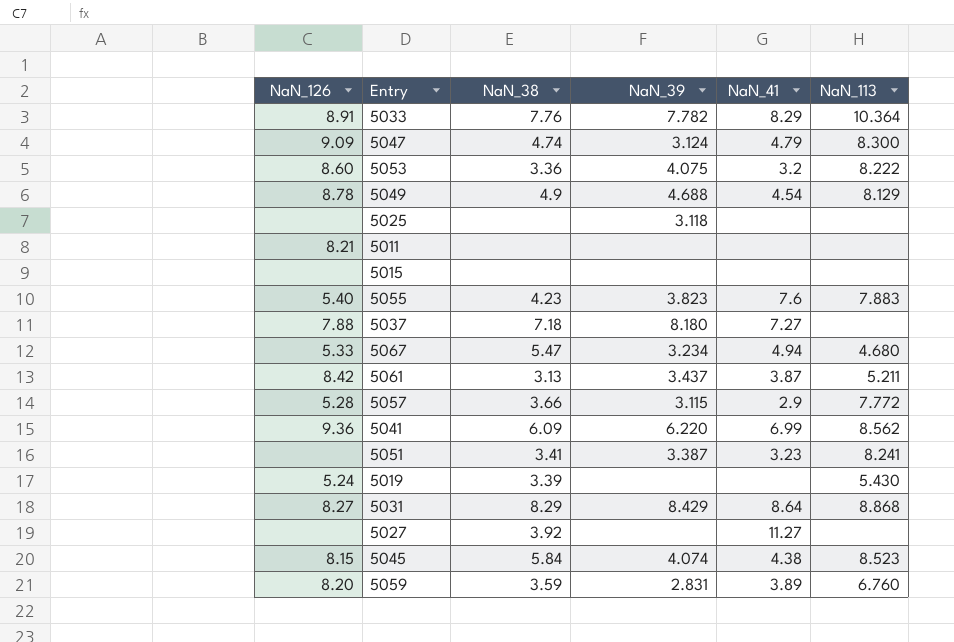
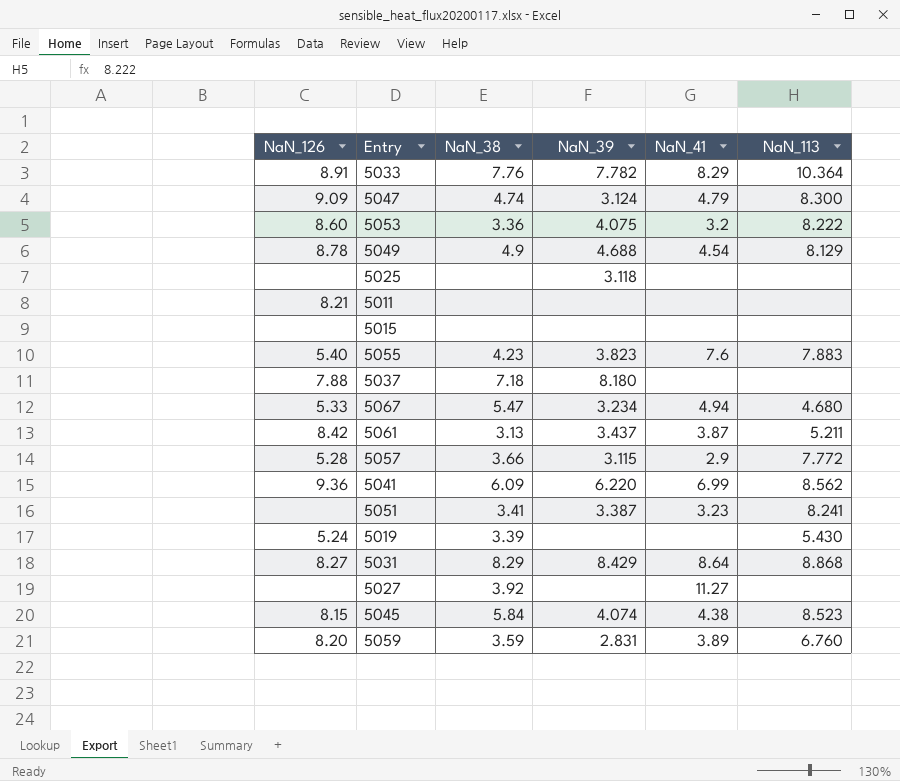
5037 | NaN_41: 7.27 -> none

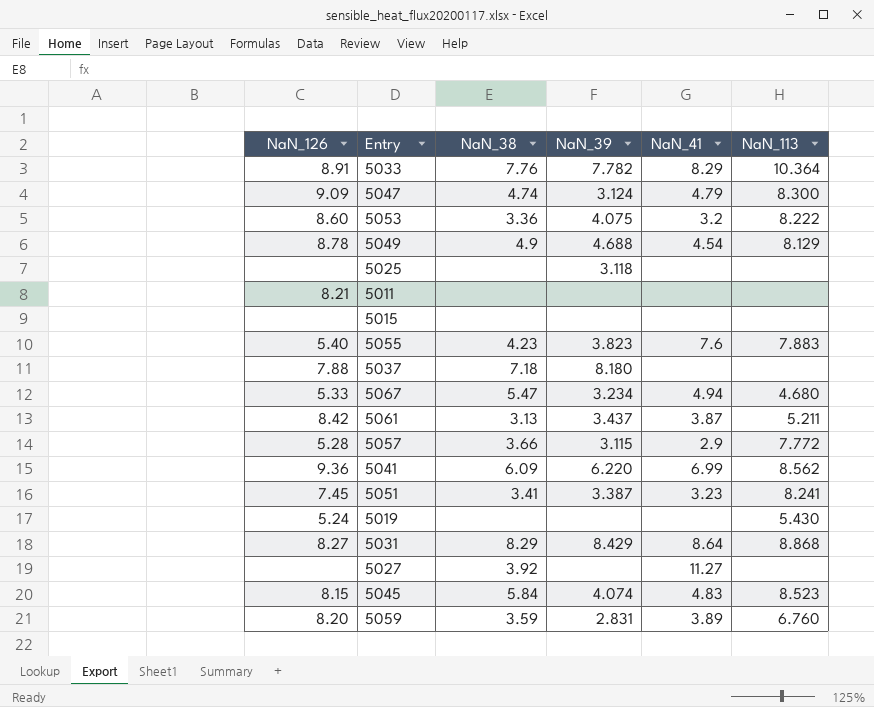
5051 | NaN_126: none -> 7.45
5019 | NaN_38: 3.39 -> none
5045 | NaN_41: 4.38 -> 4.83

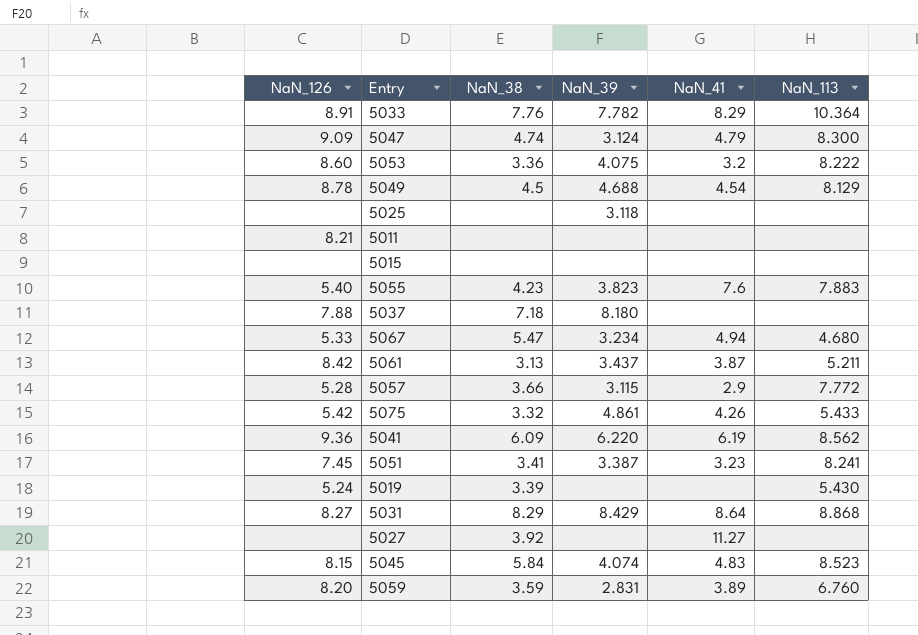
5049 | NaN_38: 4.9 -> 4.5
row 5075: none -> 5.42 | 3.32 | 4.861 | 4.26 | 5.433
5041 | NaN_41: 6.99 -> 6.19
5019 | NaN_38: none -> 3.39

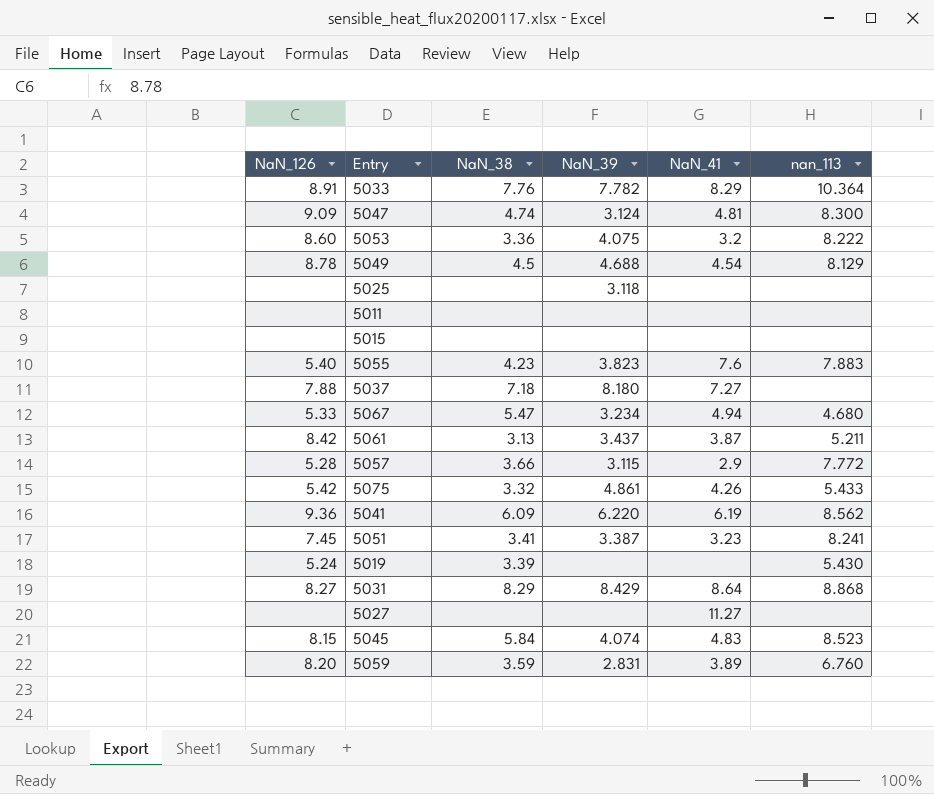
column name: NaN_113 -> nan_113
5047 | NaN_41: 4.79 -> 4.81
5011 | NaN_126: 8.21 -> none
5037 | NaN_41: none -> 7.27
5027 | NaN_38: 3.92 -> none

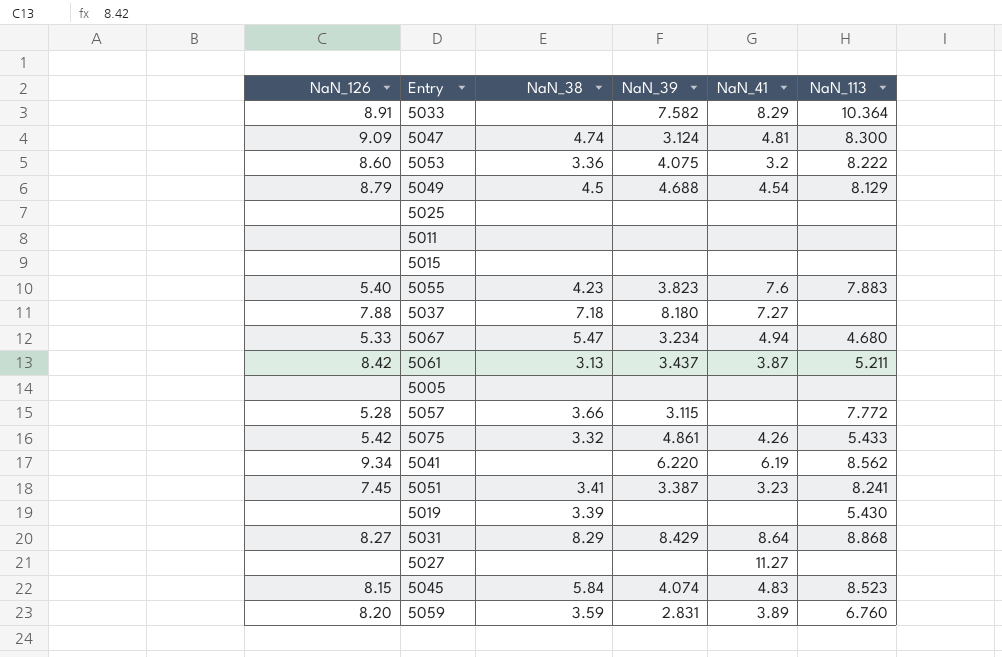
column name: nan_113 -> NaN_113
5033 | NaN_38: 7.76 -> none
5033 | NaN_39: 7.782 -> 7.582
5049 | NaN_126: 8.78 -> 8.79
5025 | NaN_39: 3.118 -> none
row 5005: none -> none | none | none | none | none
5057 | NaN_41: 2.9 -> none
5041 | NaN_126: 9.36 -> 9.34
5041 | NaN_38: 6.09 -> none
5019 | NaN_126: 5.24 -> none

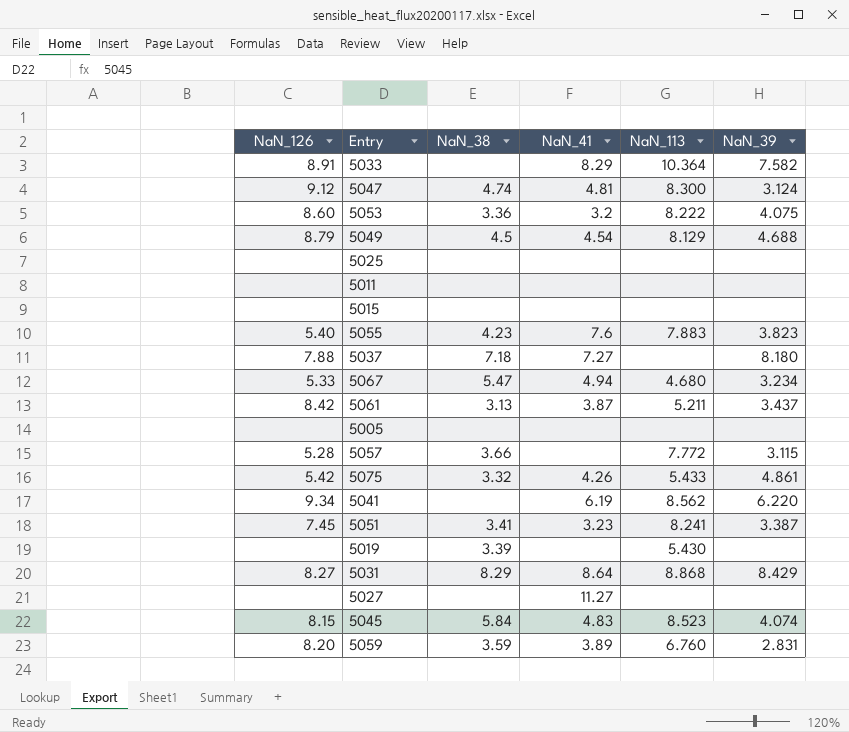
column NaN_39 | position: 4 -> 6
5047 | NaN_126: 9.09 -> 9.12

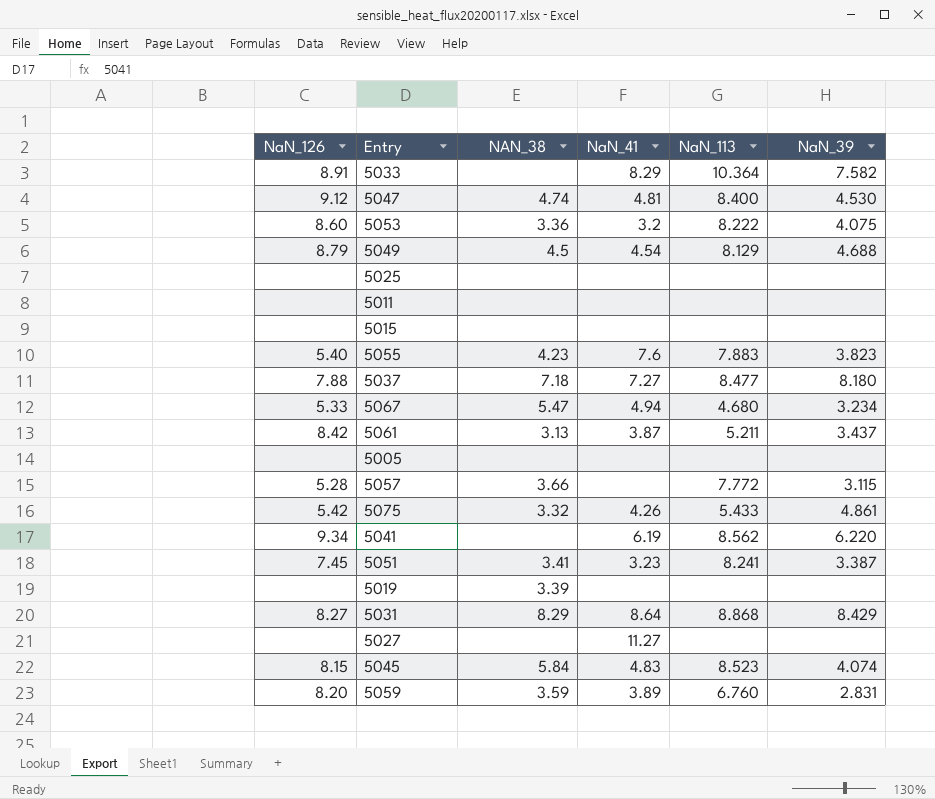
column name: NaN_38 -> NAN_38
5047 | NaN_113: 8.300 -> 8.400
5047 | NaN_39: 3.124 -> 4.530
5037 | NaN_113: none -> 8.477
5019 | NaN_113: 5.430 -> none

